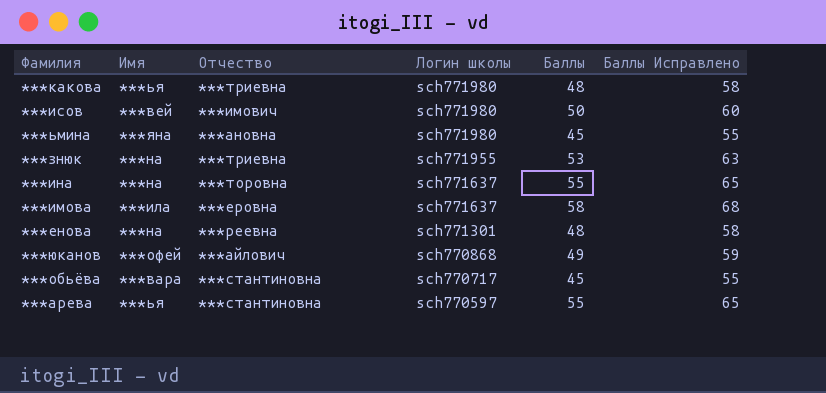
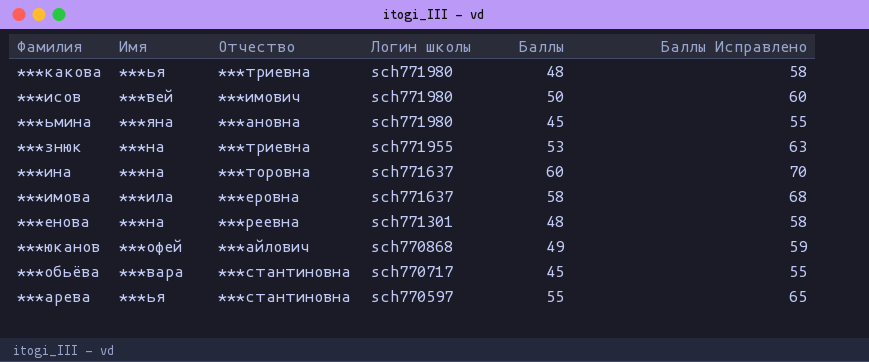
***ина | Баллы: 55 -> 60
***ина | Баллы Исправлено: 65 -> 70

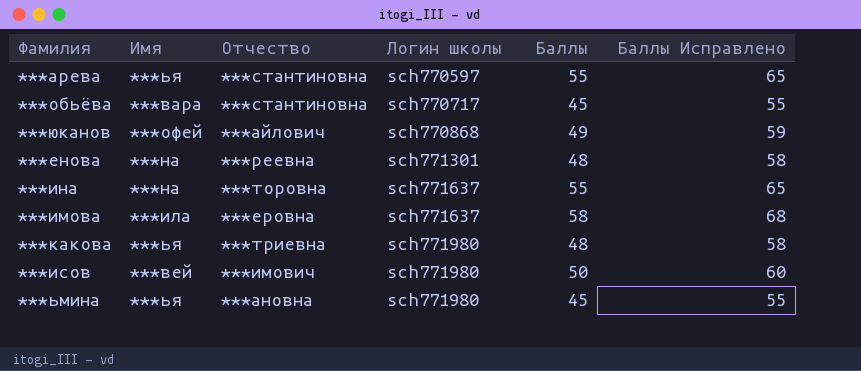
row order: Логин школы descending -> Логин школы ascending
row ***знюк: ***на | ***триевна | sch771955 | 53 | 63 -> none
***ина | Баллы: 60 -> 55
***ина | Баллы Исправлено: 70 -> 65
***ьмина | Имя: ***яна -> ***ья

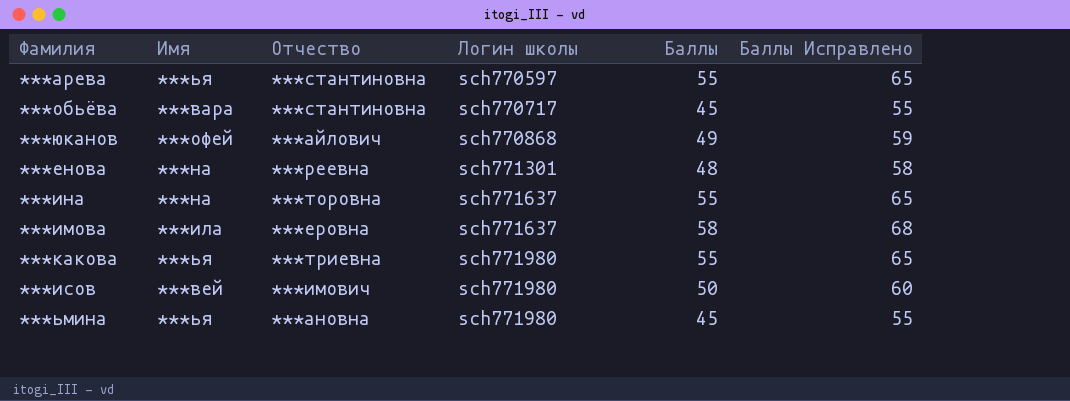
***какова | Баллы: 48 -> 55
***какова | Баллы Исправлено: 58 -> 65

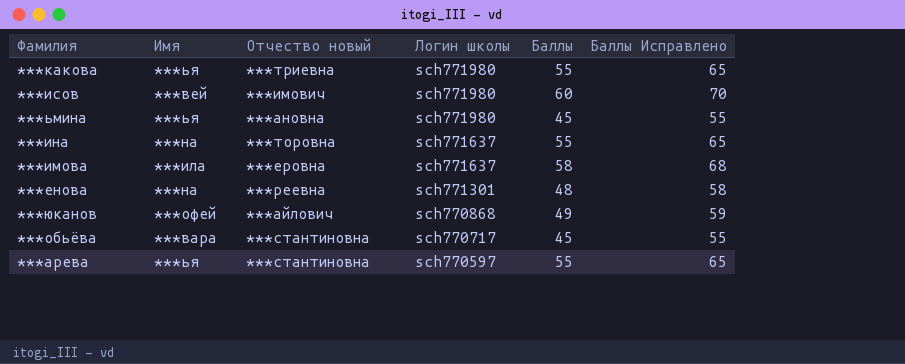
row order: Логин школы ascending -> Логин школы descending
column name: Отчество -> Отчество новый
***исов | Баллы: 50 -> 60
***исов | Баллы Исправлено: 60 -> 70

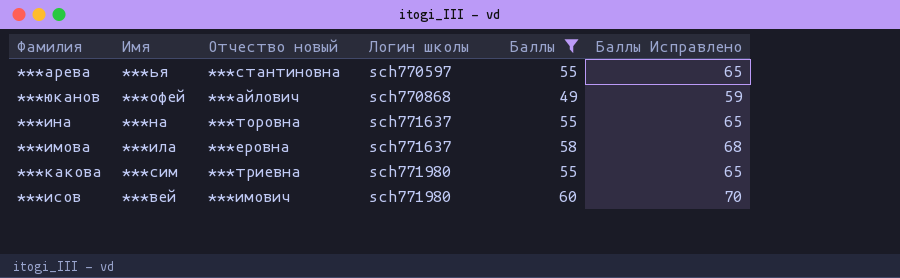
filter: none -> Баллы >= 49
row order: Логин школы descending -> Логин школы ascending
***какова | Имя: ***ья -> ***сим

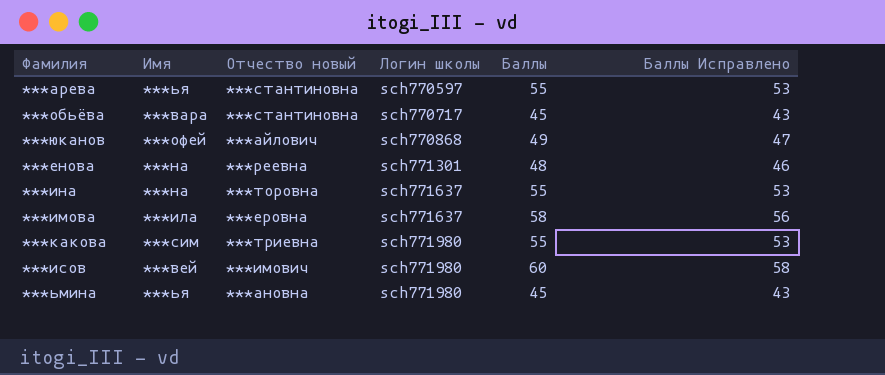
filter: Баллы >= 49 -> none
column Баллы Исправлено | formula: [Баллы] + 10 -> [Баллы] - 2

